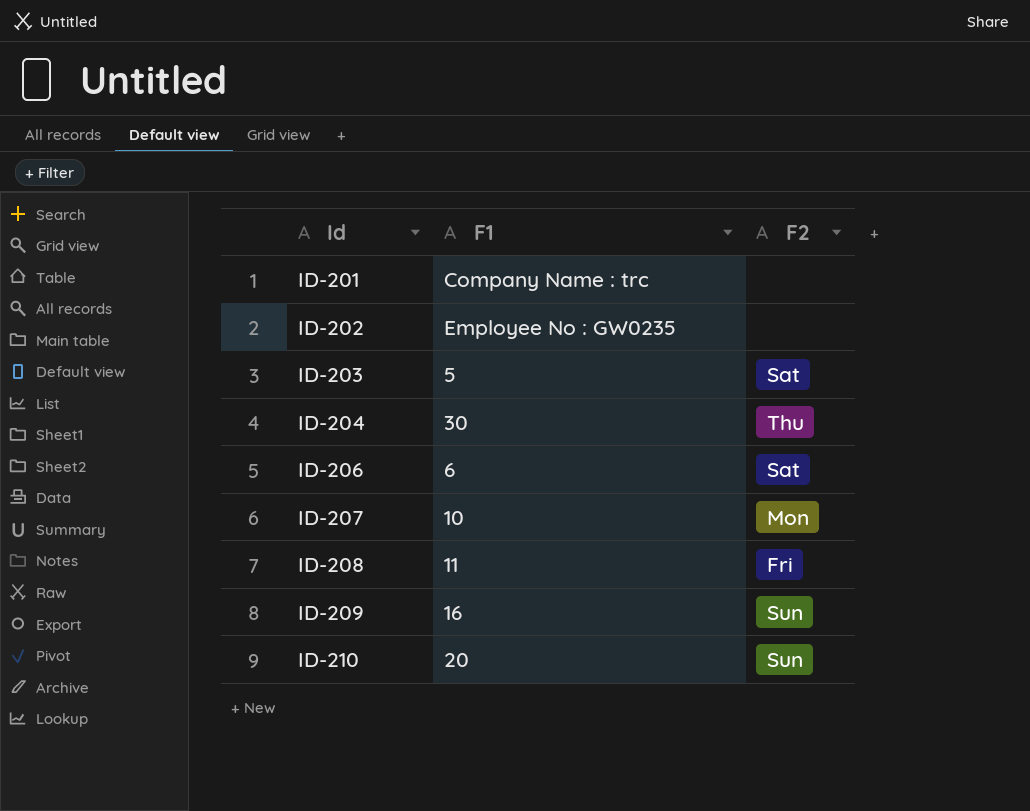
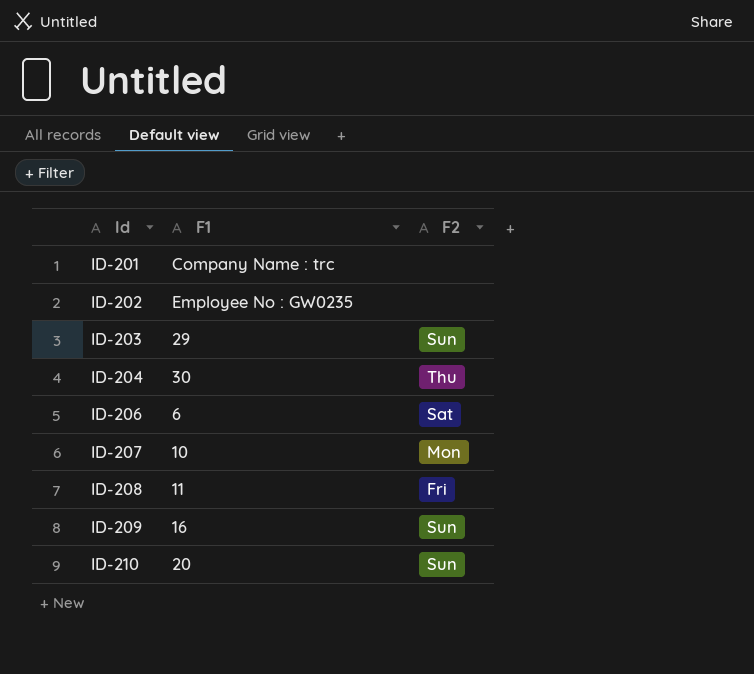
ID-203 | F1: 5 -> 29
ID-203 | F2: Sat -> Sun

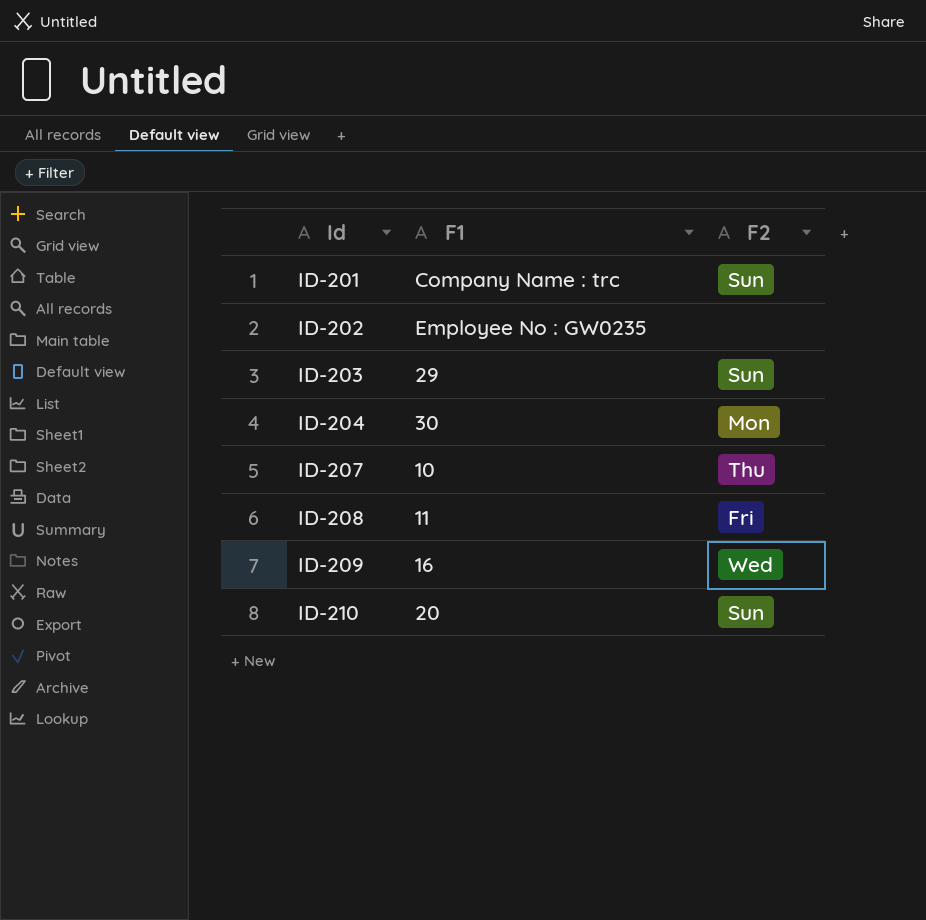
row ID-206: 6 | Sat -> none
ID-201 | F2: none -> Sun
ID-204 | F2: Thu -> Mon
ID-207 | F2: Mon -> Thu
ID-209 | F2: Sun -> Wed

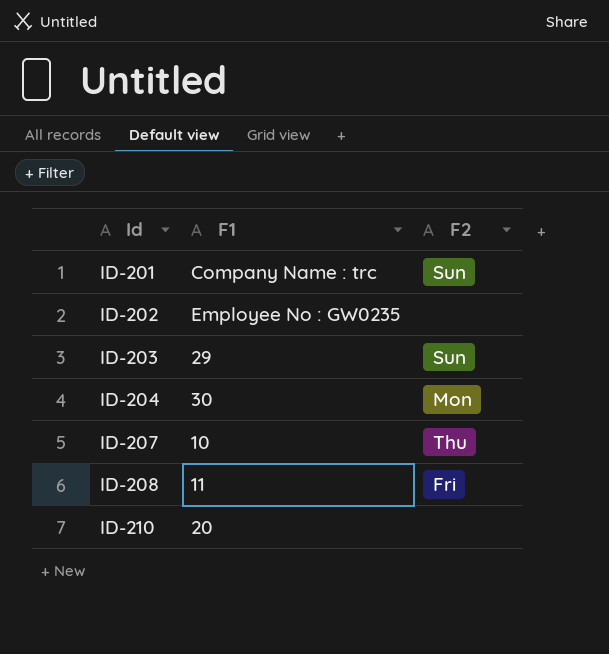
row ID-209: 16 | Wed -> none
ID-210 | F2: Sun -> none

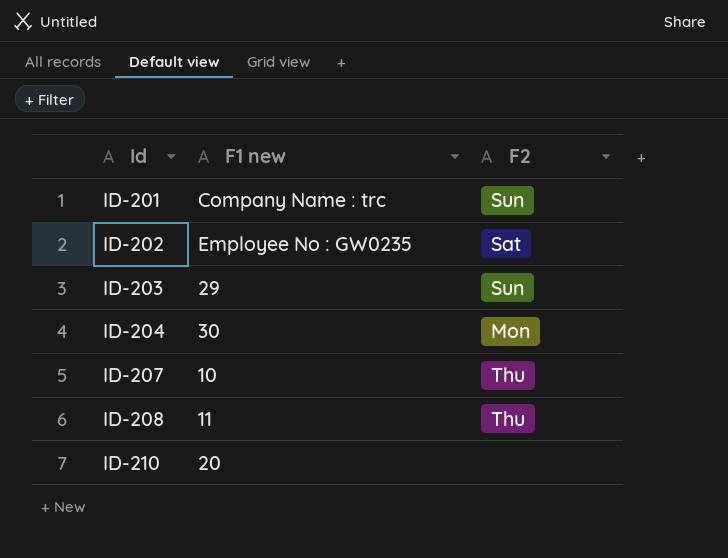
column name: F1 -> F1 new
ID-202 | F2: none -> Sat
ID-208 | F2: Fri -> Thu

